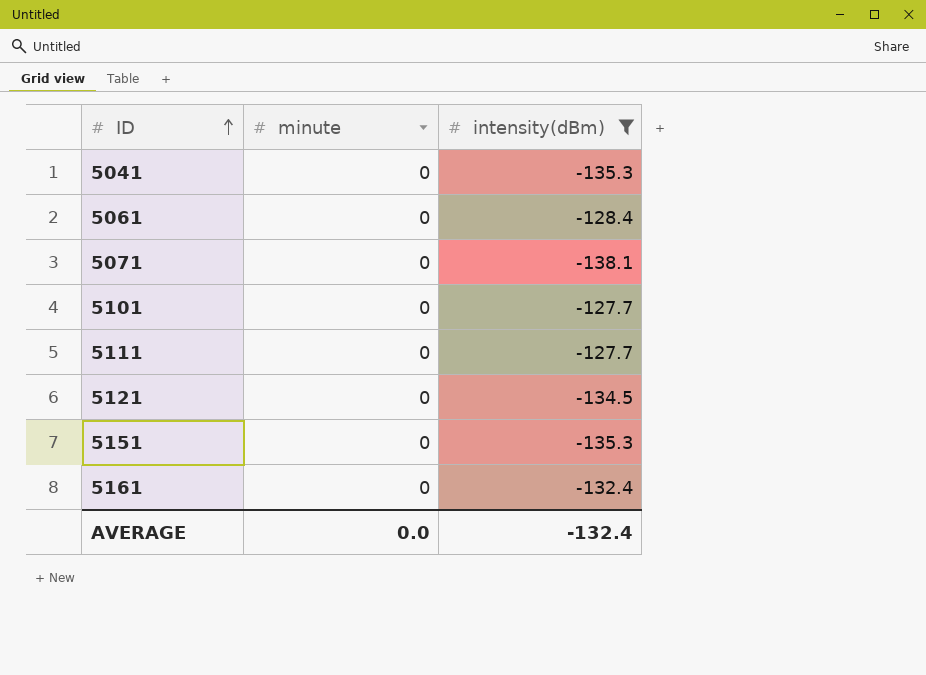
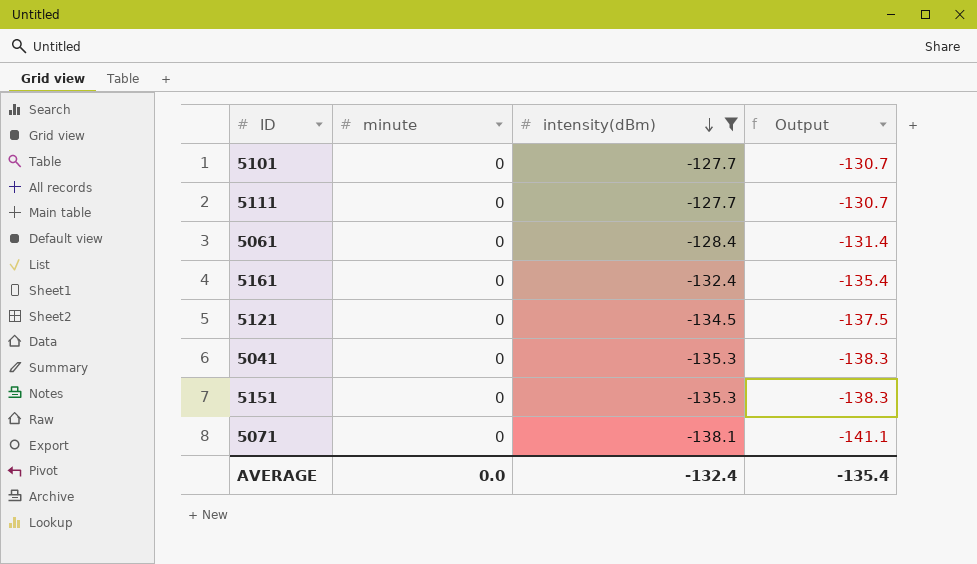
row order: ID ascending -> intensity(dBm) descending
column Output | formula: none -> [intensity(dBm)] - 3

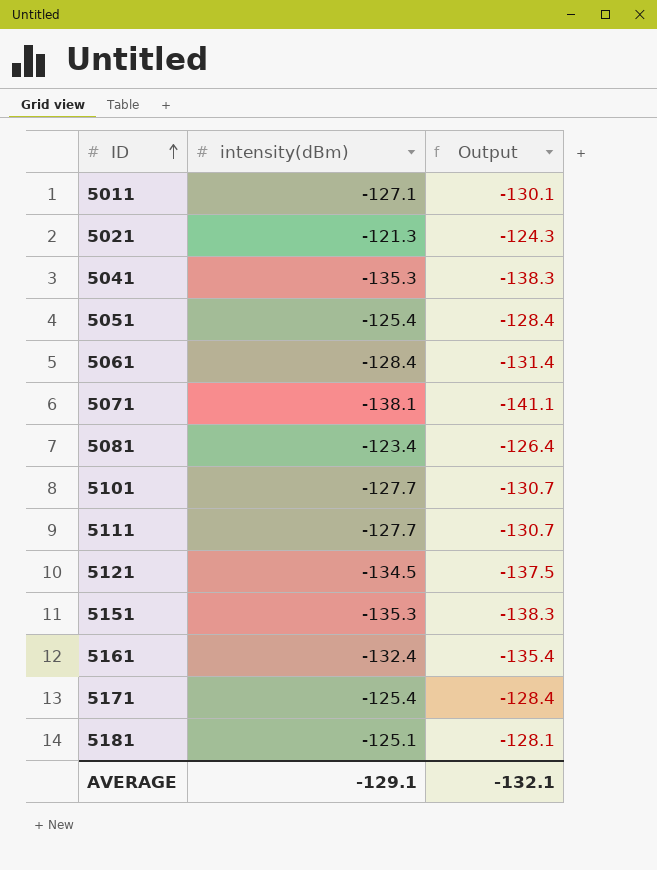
filter: intensity(dBm) <= -127.7 -> none
row order: intensity(dBm) descending -> ID ascending
column minute | position: 2 -> none
AVERAGE | intensity(dBm): -132.4 -> -129.1
AVERAGE | Output: -135.4 -> -132.1

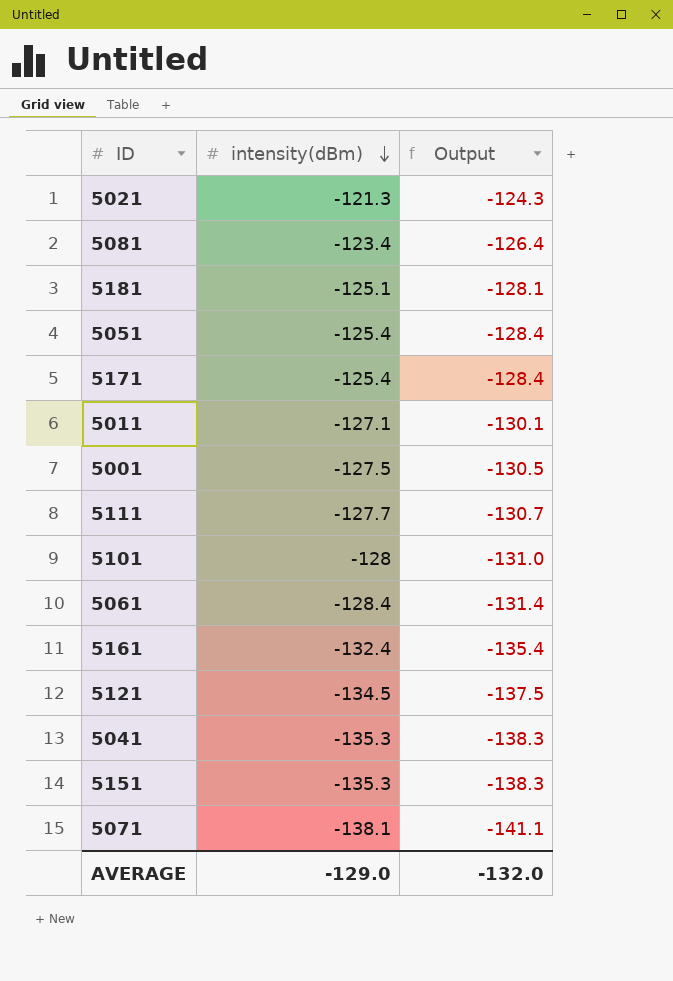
row order: ID ascending -> intensity(dBm) descending
row 5001: none -> -127.5 | -130.5
5101 | intensity(dBm): -127.7 -> -128
5101 | Output: -130.7 -> -131.0
AVERAGE | intensity(dBm): -129.1 -> -129.0
AVERAGE | Output: -132.1 -> -132.0

